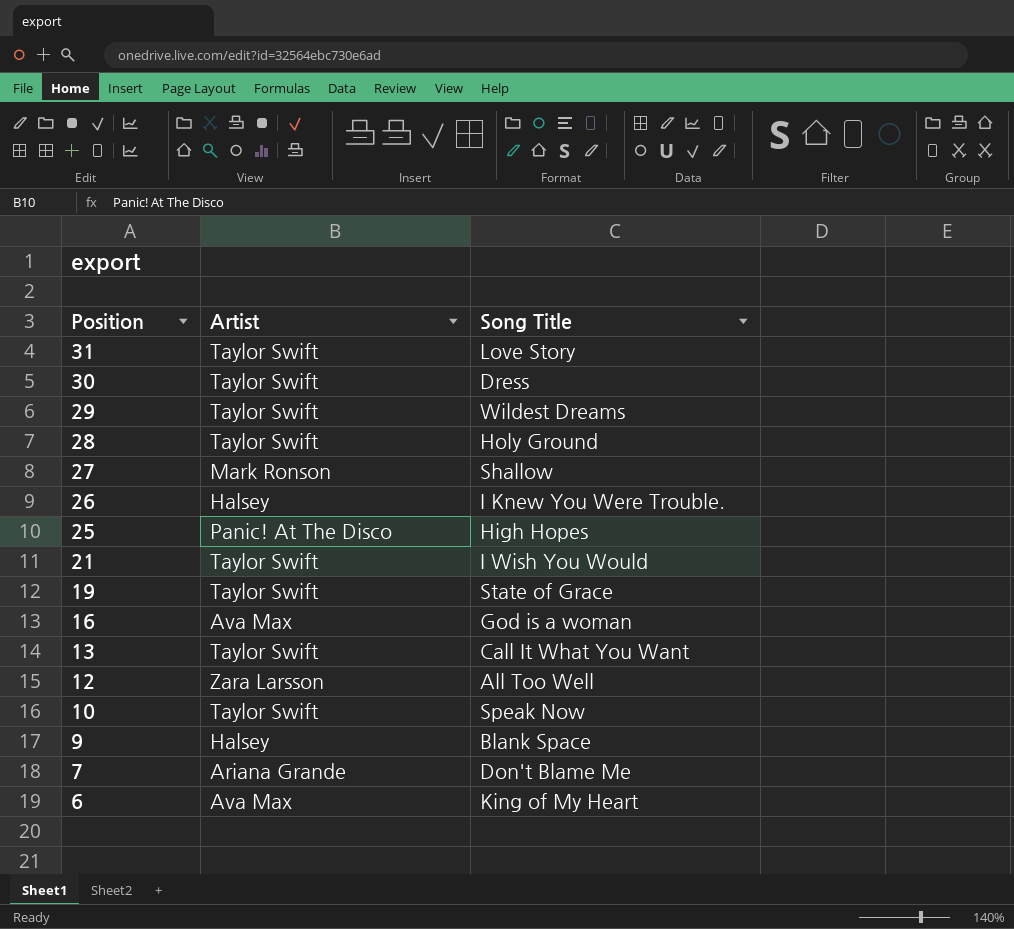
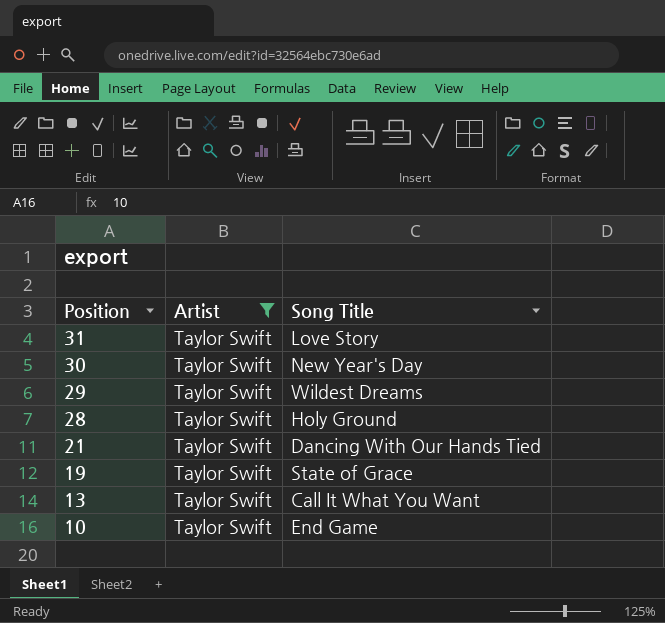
filter: none -> Artist = Taylor Swift
30 | Song Title: Dress -> New Year's Day
21 | Song Title: I Wish You Would -> Dancing With Our Hands Tied
10 | Song Title: Speak Now -> End Game

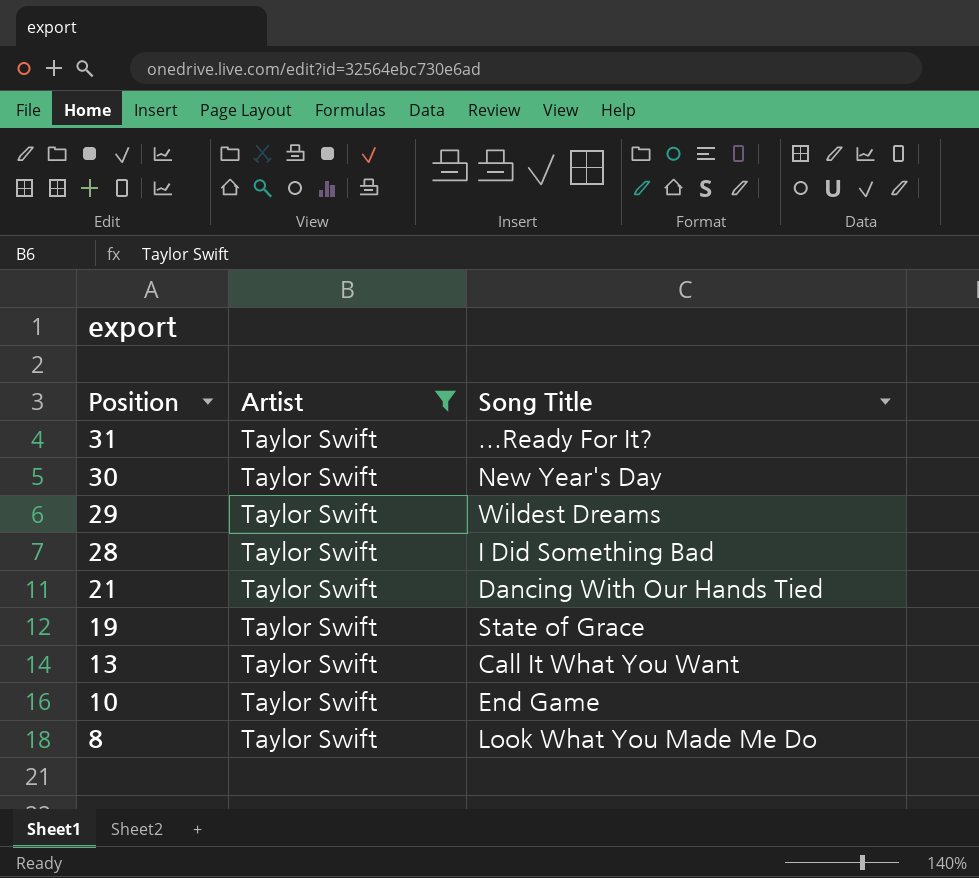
31 | Song Title: Love Story -> ...Ready For It?
28 | Song Title: Holy Ground -> I Did Something Bad
row 8: none -> Taylor Swift | Look What You Made Me Do

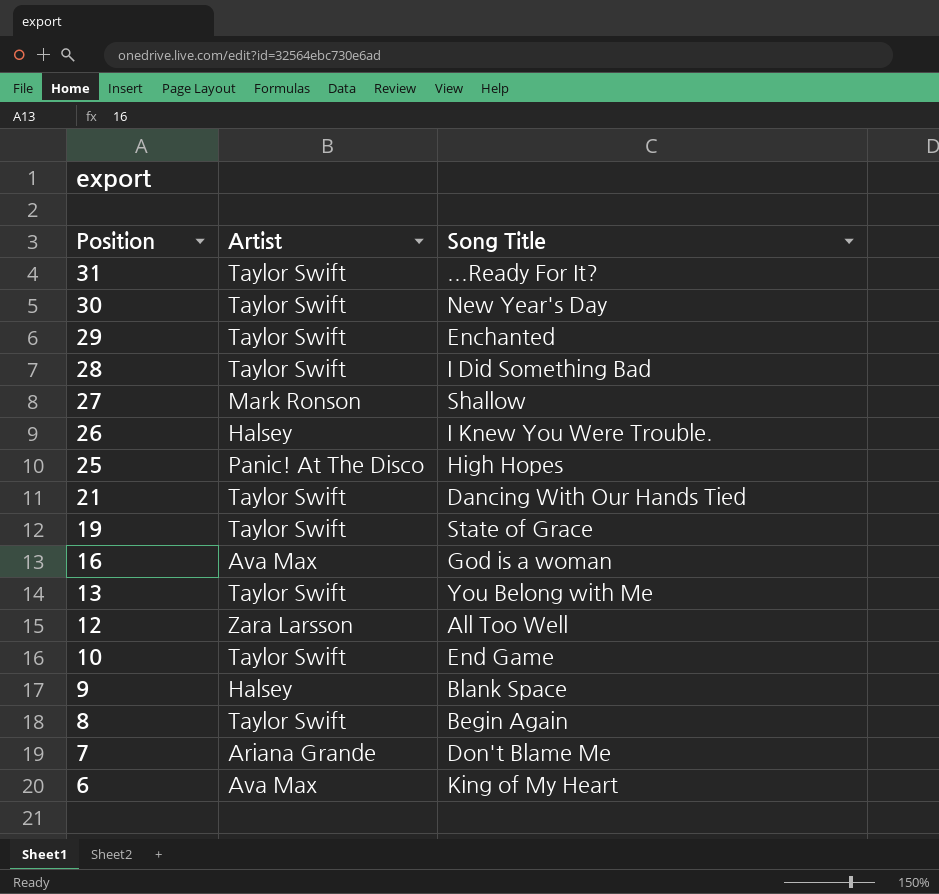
filter: Artist = Taylor Swift -> none
29 | Song Title: Wildest Dreams -> Enchanted
13 | Song Title: Call It What You Want -> You Belong with Me
8 | Song Title: Look What You Made Me Do -> Begin Again

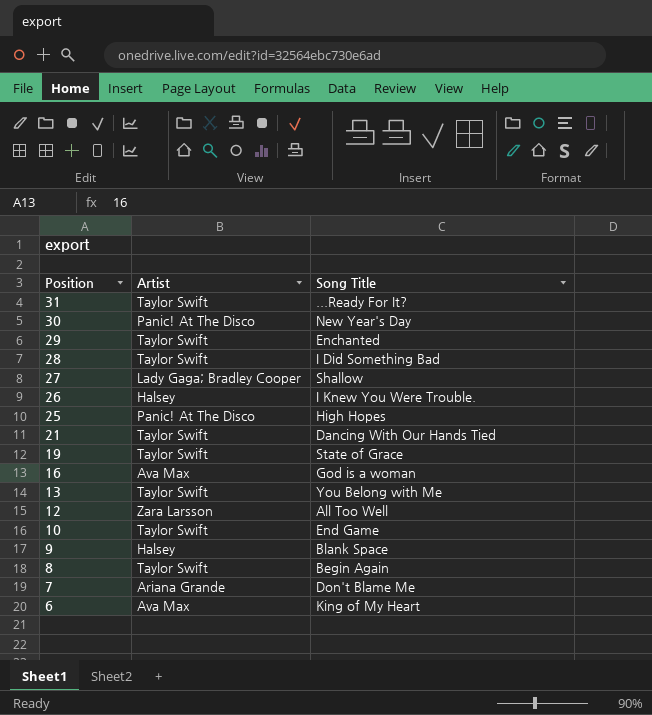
30 | Artist: Taylor Swift -> Panic! At The Disco
27 | Artist: Mark Ronson -> Lady Gaga; Bradley Cooper

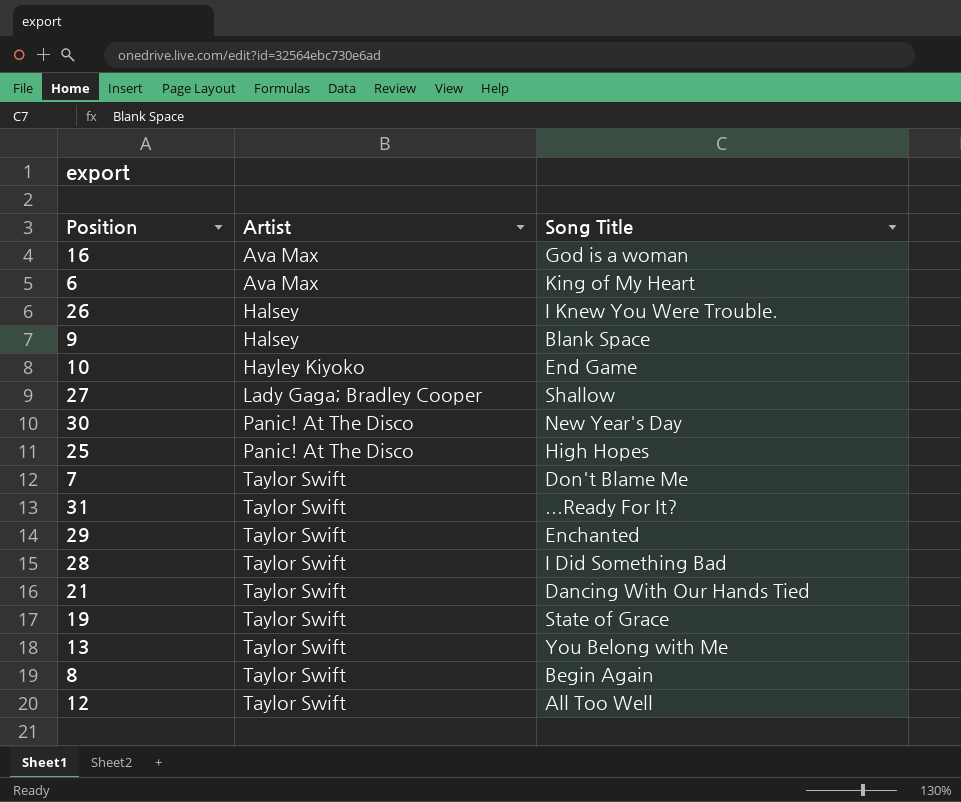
row order: Position descending -> Artist ascending
10 | Artist: Taylor Swift -> Hayley Kiyoko
7 | Artist: Ariana Grande -> Taylor Swift
12 | Artist: Zara Larsson -> Taylor Swift

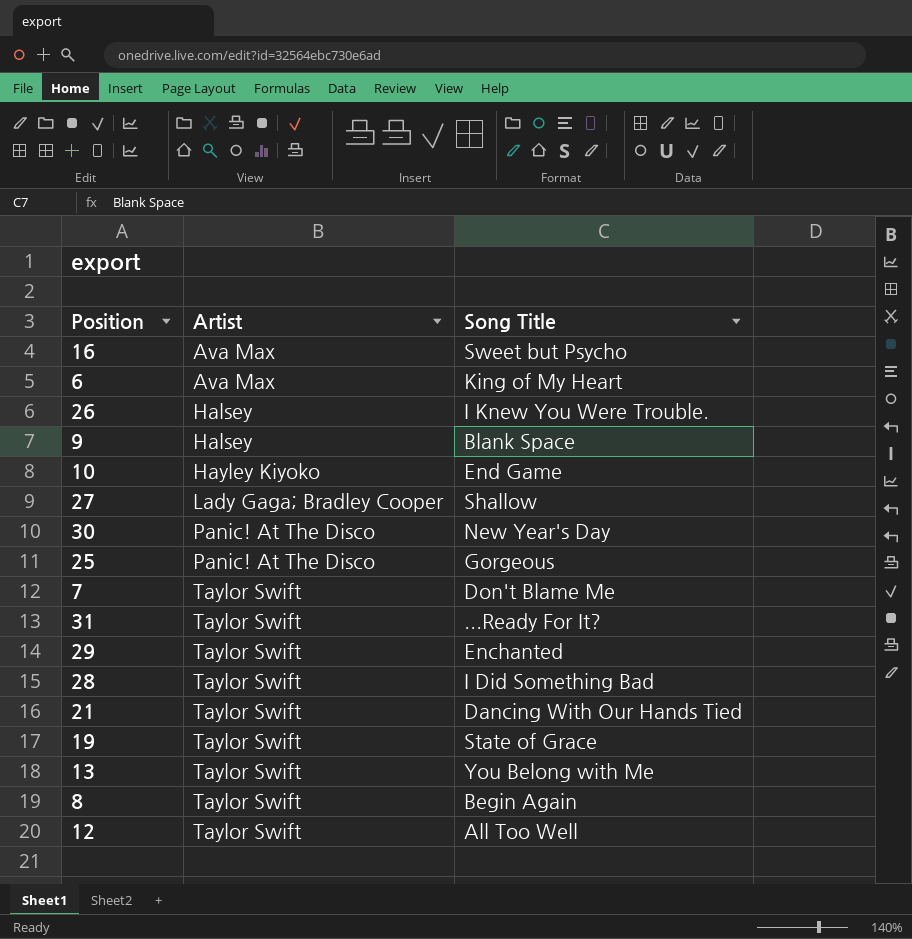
16 | Song Title: God is a woman -> Sweet but Psycho
25 | Song Title: High Hopes -> Gorgeous

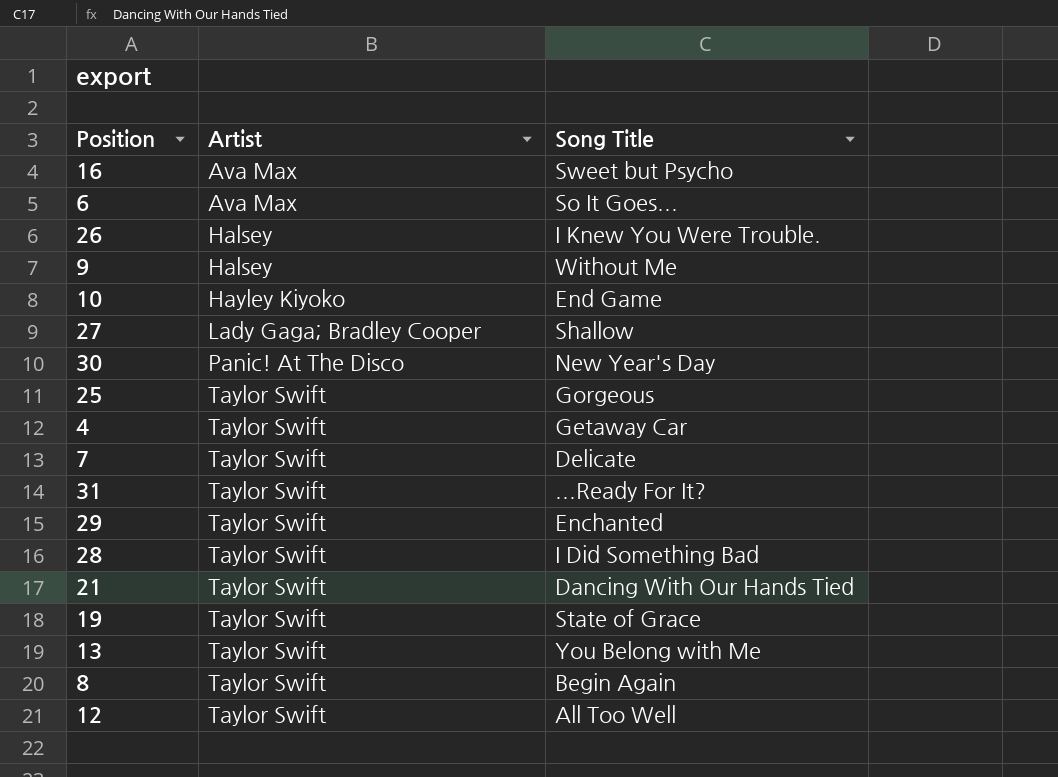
6 | Song Title: King of My Heart -> So It Goes...
9 | Song Title: Blank Space -> Without Me
25 | Artist: Panic! At The Disco -> Taylor Swift
row 4: none -> Taylor Swift | Getaway Car
7 | Song Title: Don't Blame Me -> Delicate

